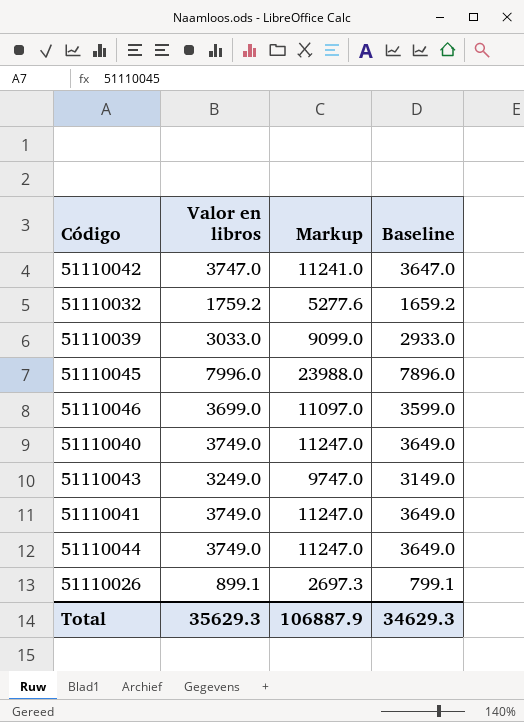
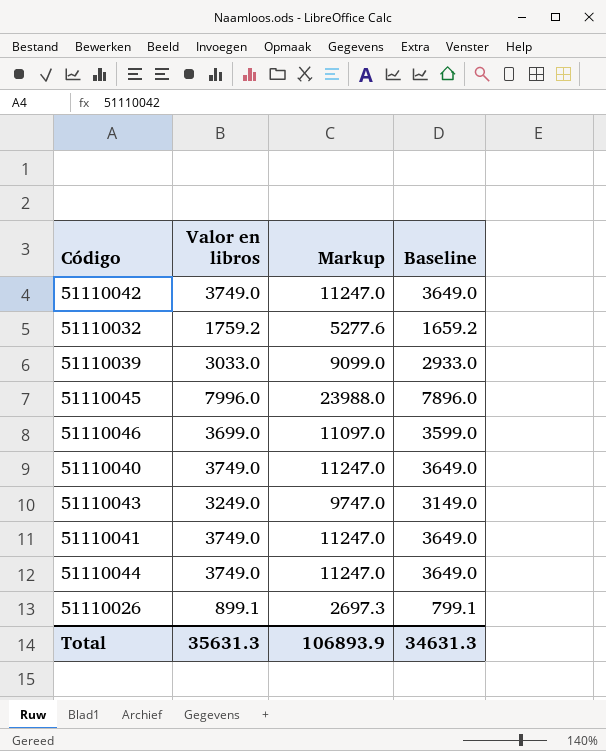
51110042 | Valor en libros: 3747.0 -> 3749.0
51110042 | Markup: 11241.0 -> 11247.0
51110042 | Baseline: 3647.0 -> 3649.0
Total | Valor en libros: 35629.3 -> 35631.3
Total | Markup: 106887.9 -> 106893.9
Total | Baseline: 34629.3 -> 34631.3

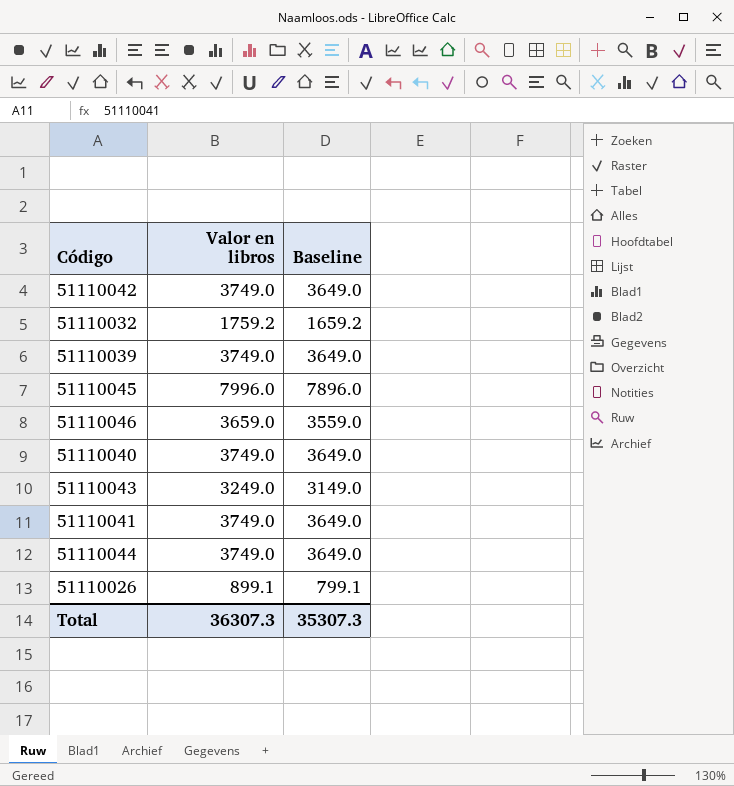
column Markup | formula: [Valor en libros] * 3 -> none
51110039 | Valor en libros: 3033.0 -> 3749.0
51110039 | Baseline: 2933.0 -> 3649.0
51110046 | Valor en libros: 3699.0 -> 3659.0
51110046 | Baseline: 3599.0 -> 3559.0
Total | Valor en libros: 35631.3 -> 36307.3
Total | Baseline: 34631.3 -> 35307.3

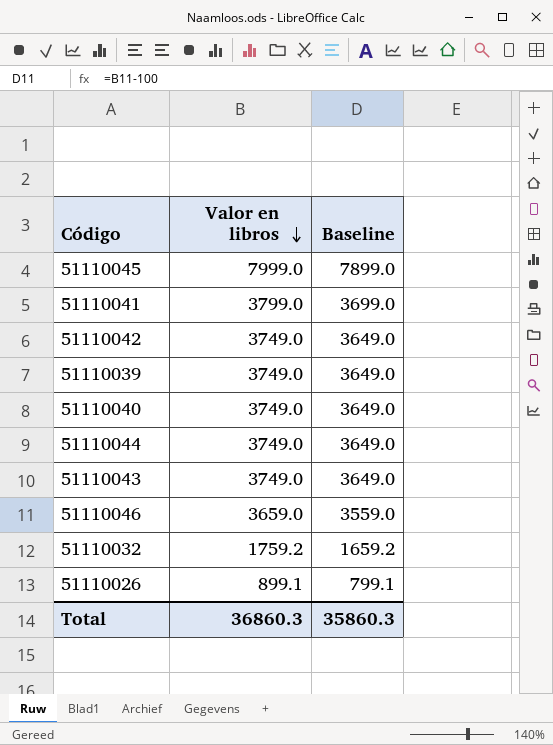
row order: none -> Valor en libros descending
51110045 | Valor en libros: 7996.0 -> 7999.0
51110045 | Baseline: 7896.0 -> 7899.0
51110041 | Valor en libros: 3749.0 -> 3799.0
51110041 | Baseline: 3649.0 -> 3699.0
51110043 | Valor en libros: 3249.0 -> 3749.0
51110043 | Baseline: 3149.0 -> 3649.0
Total | Valor en libros: 36307.3 -> 36860.3
Total | Baseline: 35307.3 -> 35860.3

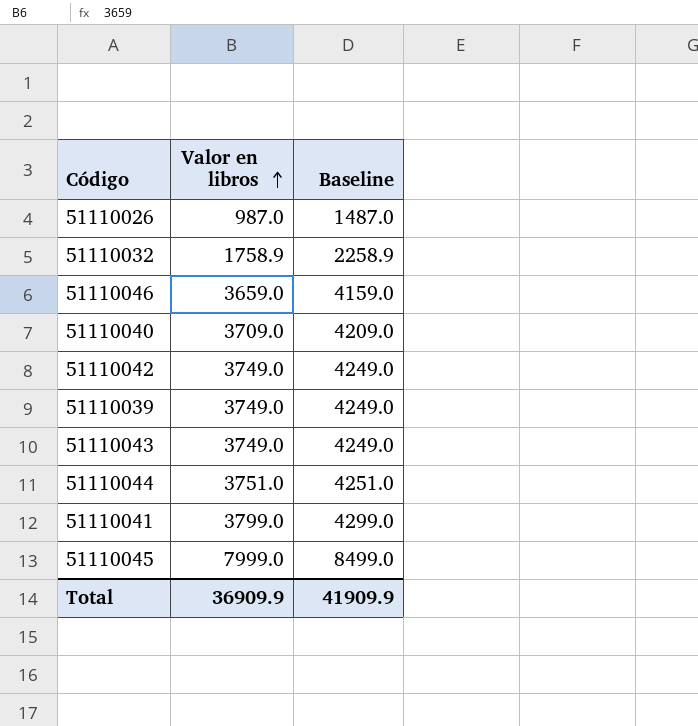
row order: Valor en libros descending -> Valor en libros ascending
column Baseline | formula: [Valor en libros] - 100 -> [Valor en libros] + 500
51110026 | Valor en libros: 899.1 -> 987.0
51110032 | Valor en libros: 1759.2 -> 1758.9
51110040 | Valor en libros: 3749.0 -> 3709.0
51110044 | Valor en libros: 3749.0 -> 3751.0
Total | Valor en libros: 36860.3 -> 36909.9
Total | Baseline: 35860.3 -> 41909.9

